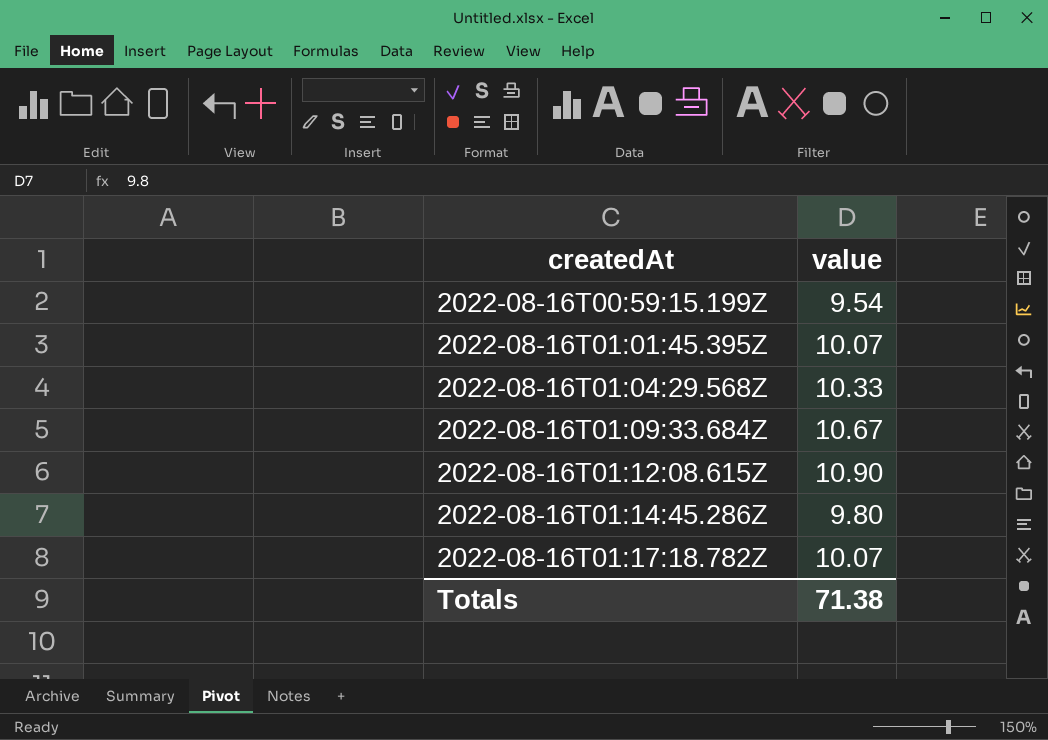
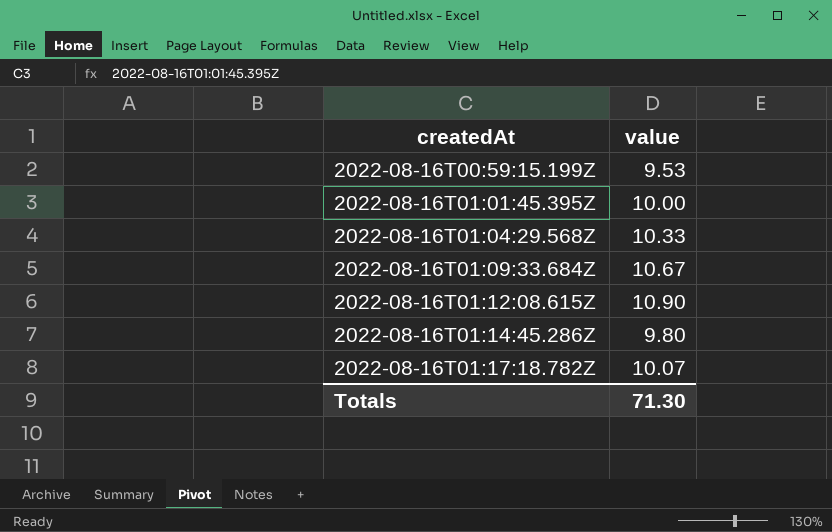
2022-08-16T00:59:15.199Z | value: 9.54 -> 9.53
2022-08-16T01:01:45.395Z | value: 10.07 -> 10.00
Totals | value: 71.38 -> 71.30

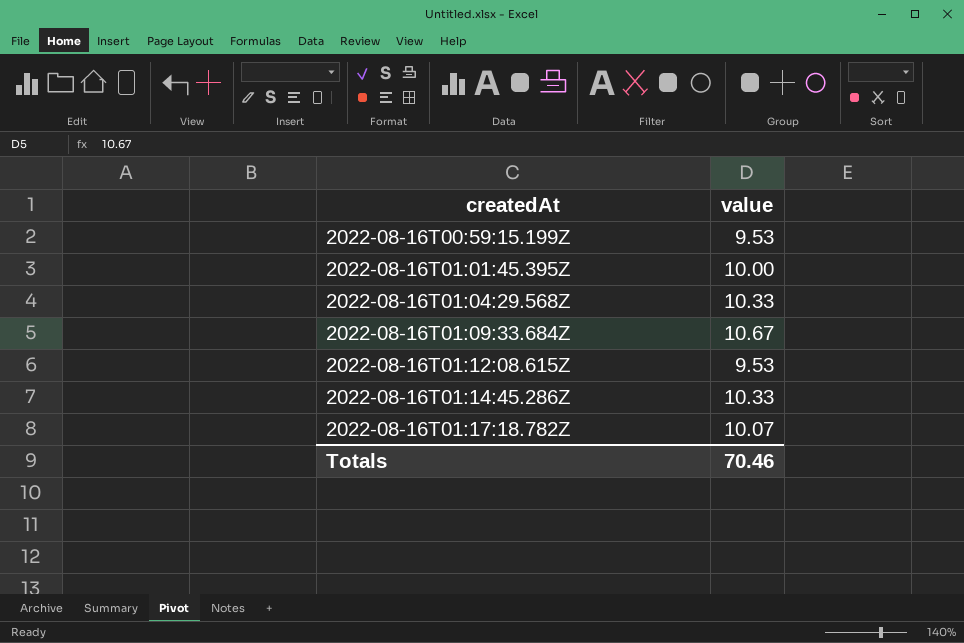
2022-08-16T01:12:08.615Z | value: 10.90 -> 9.53
2022-08-16T01:14:45.286Z | value: 9.80 -> 10.33
Totals | value: 71.30 -> 70.46

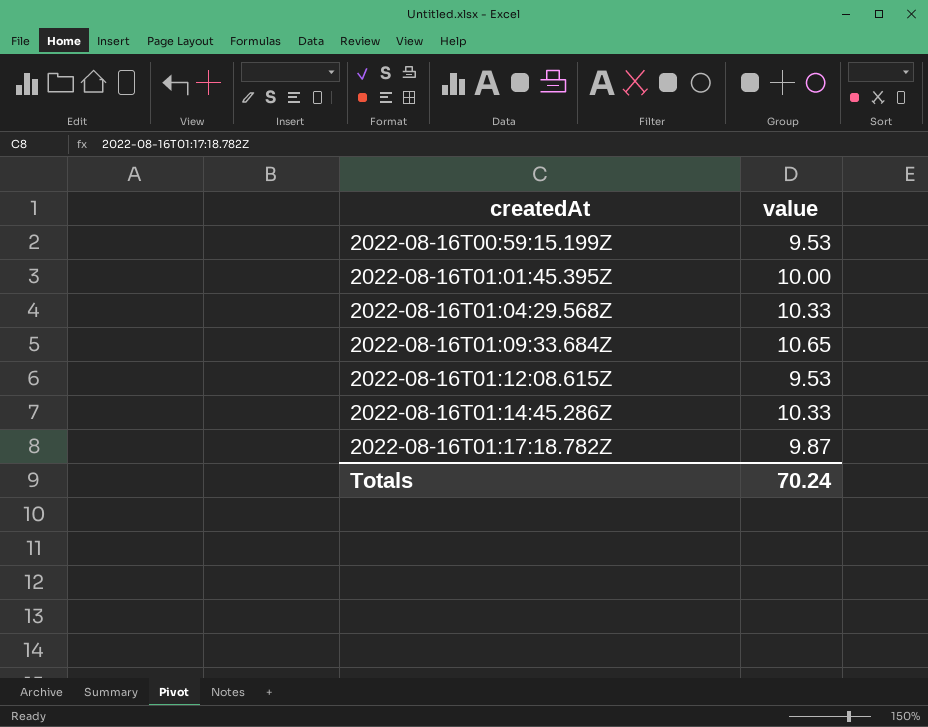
2022-08-16T01:09:33.684Z | value: 10.67 -> 10.65
2022-08-16T01:17:18.782Z | value: 10.07 -> 9.87
Totals | value: 70.46 -> 70.24

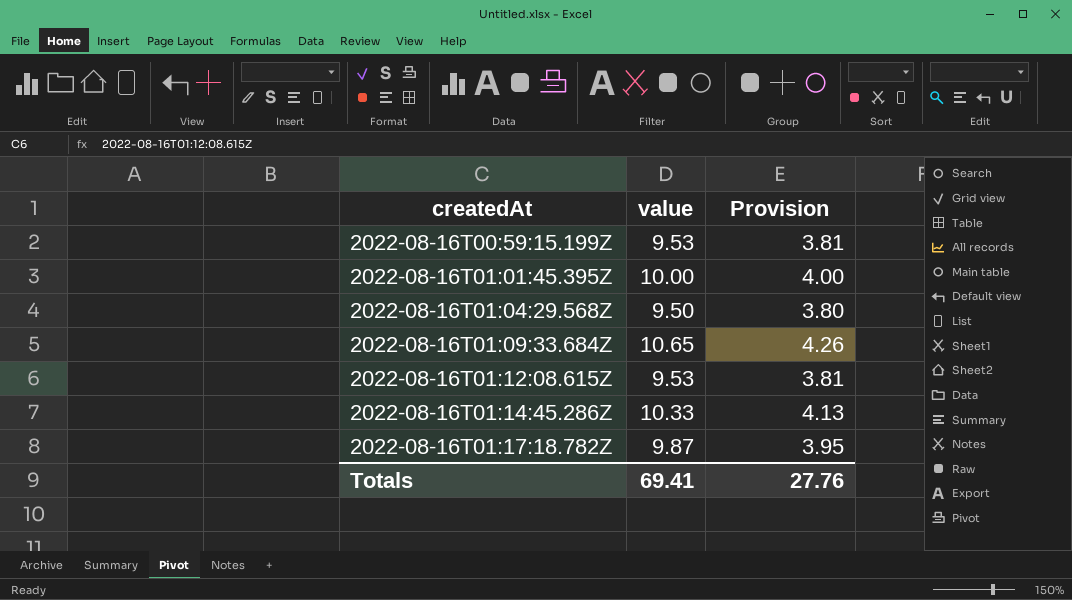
column Provision | formula: none -> [value] * 0.4
2022-08-16T01:04:29.568Z | value: 10.33 -> 9.50
Totals | value: 70.24 -> 69.41

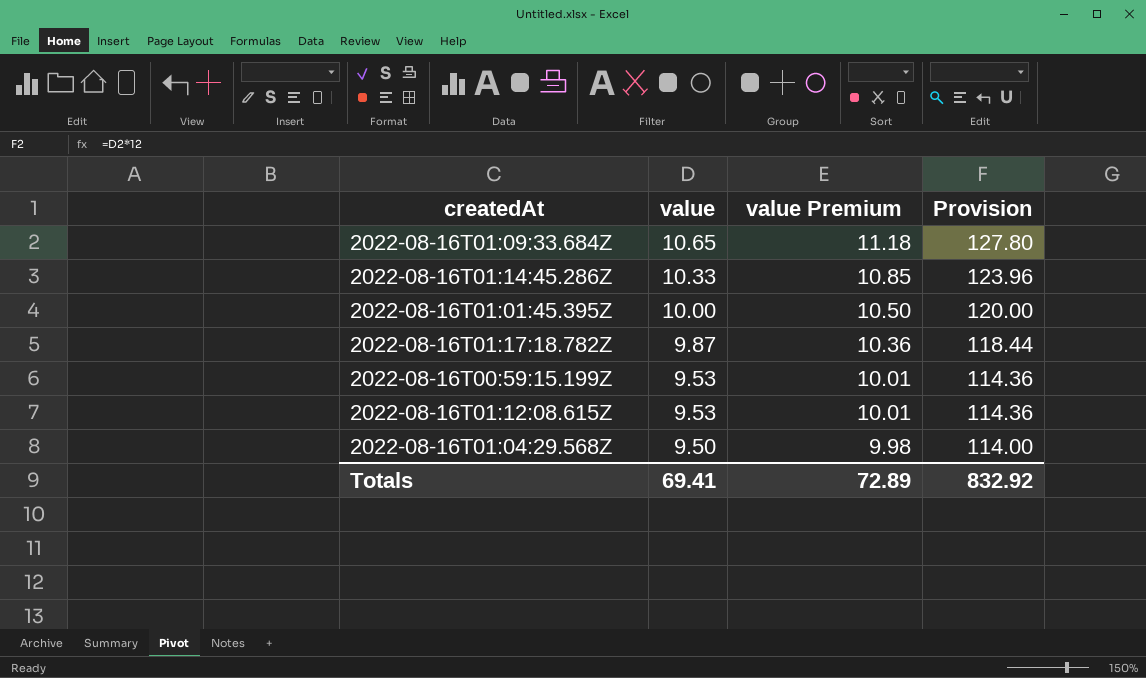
row order: createdAt ascending -> value descending
column value Premium | formula: none -> [value] * 1.05
column Provision | formula: [value] * 0.4 -> [value] * 12
Totals | Provision: 27.76 -> 832.92

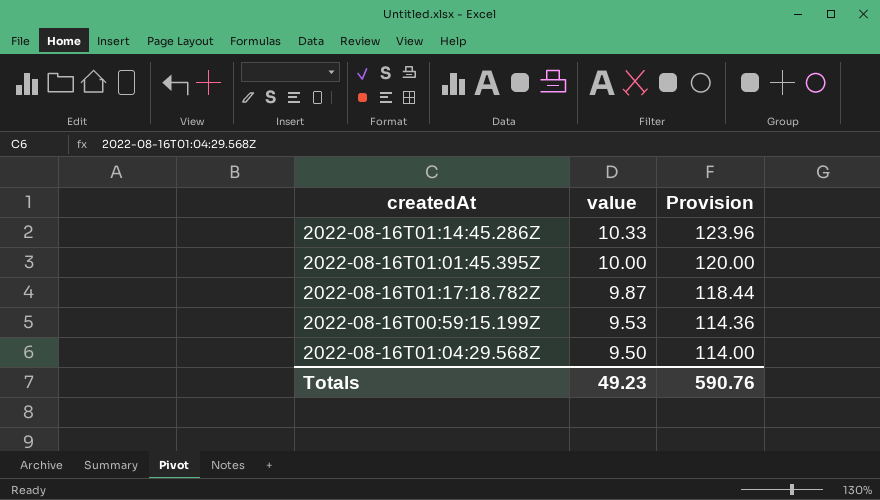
column value Premium | formula: [value] * 1.05 -> none
row 2022-08-16T01:09:33.684Z: 10.65 | 11.18 | 127.80 -> none
row 2022-08-16T01:12:08.615Z: 9.53 | 10.01 | 114.36 -> none
Totals | value: 69.41 -> 49.23
Totals | Provision: 832.92 -> 590.76

